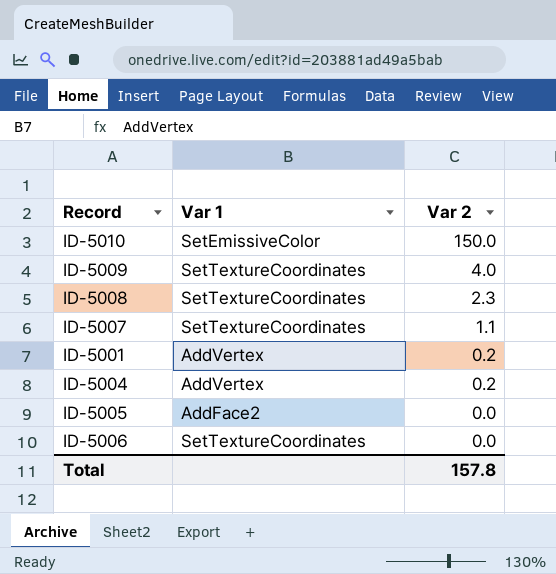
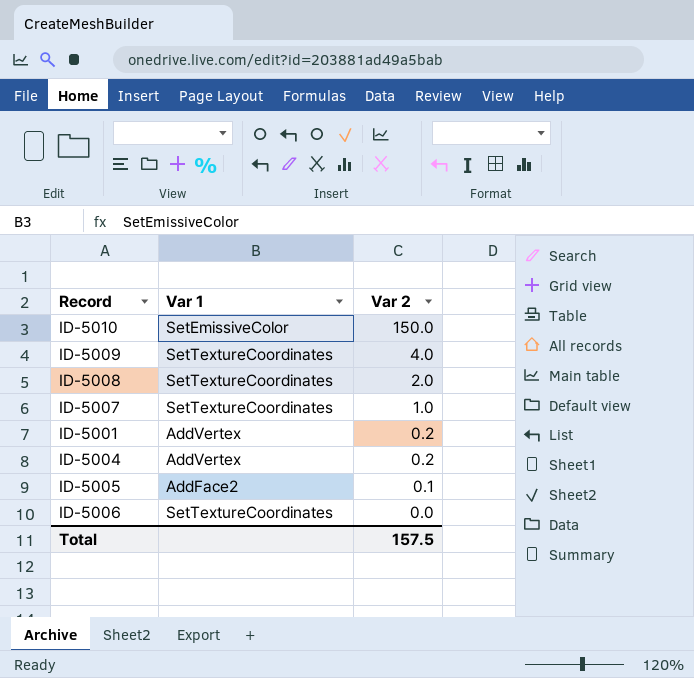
ID-5008 | Var 2: 2.3 -> 2.0
ID-5007 | Var 2: 1.1 -> 1.0
ID-5005 | Var 2: 0.0 -> 0.1
Total | Var 2: 157.8 -> 157.5

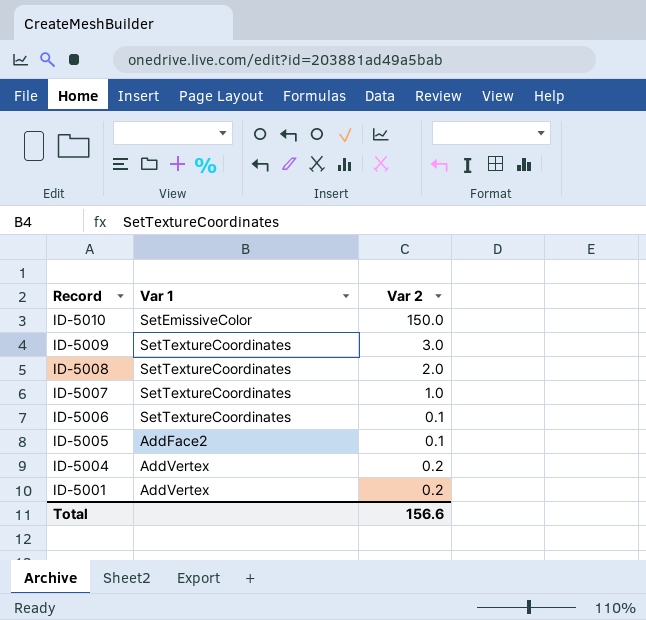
row order: Var 2 descending -> Record descending
ID-5009 | Var 2: 4.0 -> 3.0
ID-5006 | Var 2: 0.0 -> 0.1
Total | Var 2: 157.5 -> 156.6

